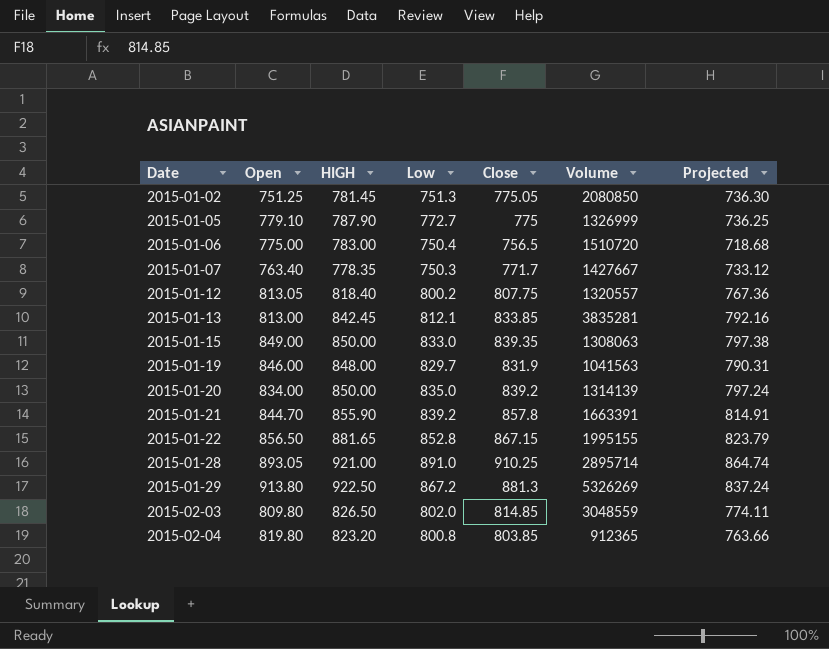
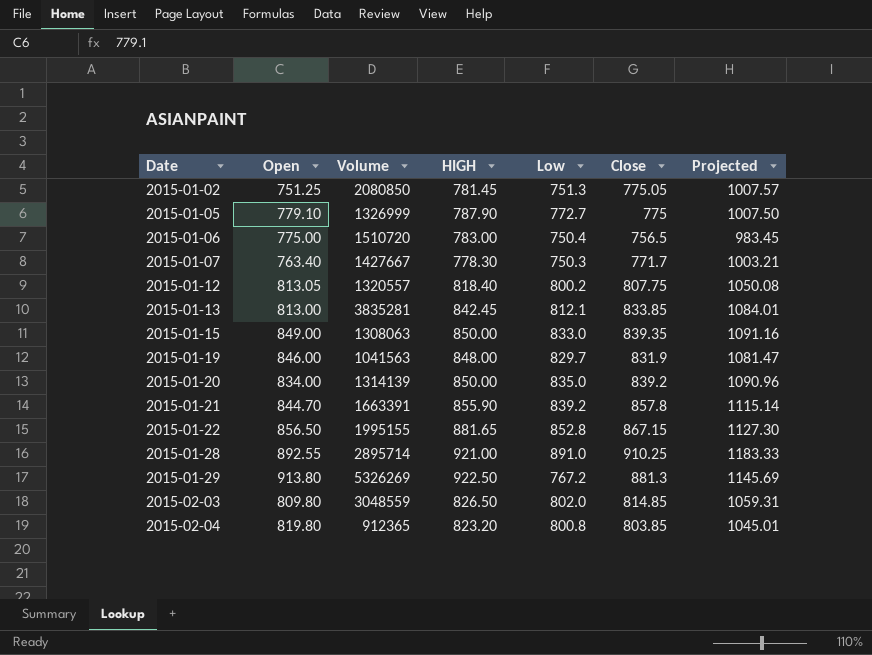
column Volume | position: 6 -> 3
column Projected | formula: [Close] * 0.95 -> [Close] * 1.3
2015-01-07 | HIGH: 778.35 -> 778.30
2015-01-28 | Open: 893.05 -> 892.55
2015-01-29 | Low: 867.2 -> 767.2

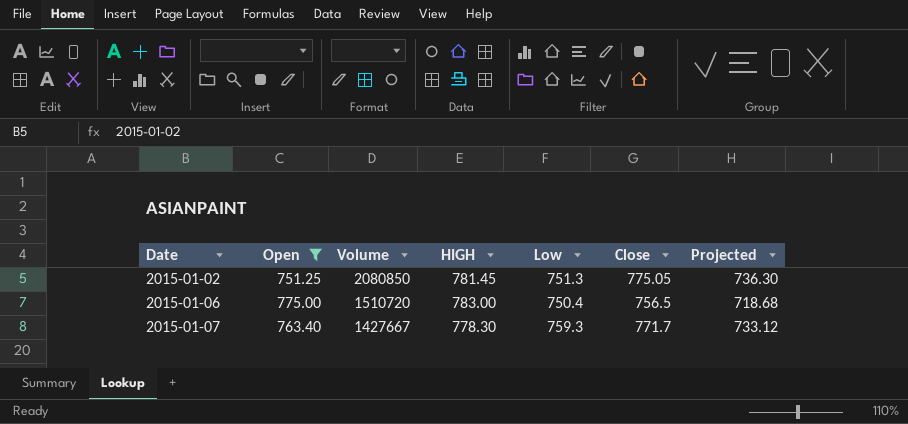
filter: none -> Open <= 775.00
column Projected | formula: [Close] * 1.3 -> [Close] * 0.95
2015-01-07 | Low: 750.3 -> 759.3

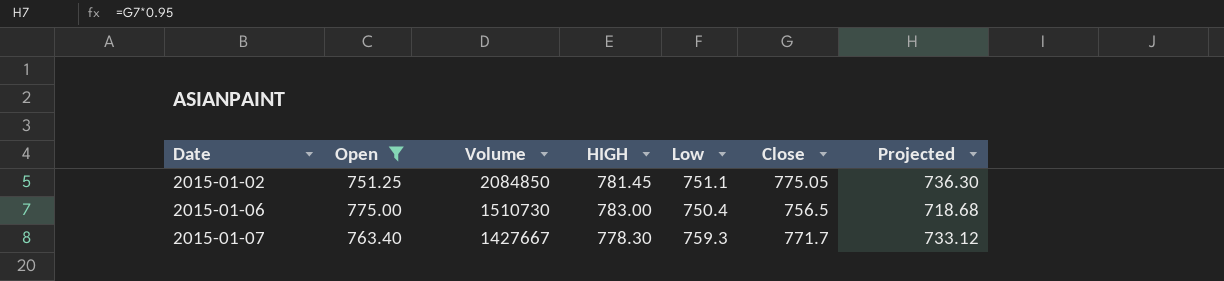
2015-01-02 | Volume: 2080850 -> 2084850
2015-01-02 | Low: 751.3 -> 751.1
2015-01-06 | Volume: 1510720 -> 1510730

